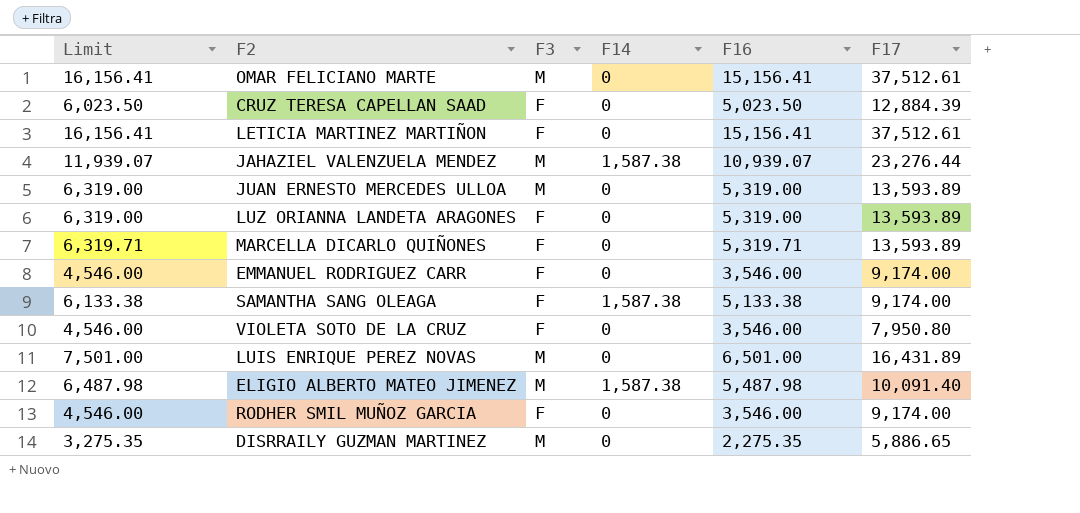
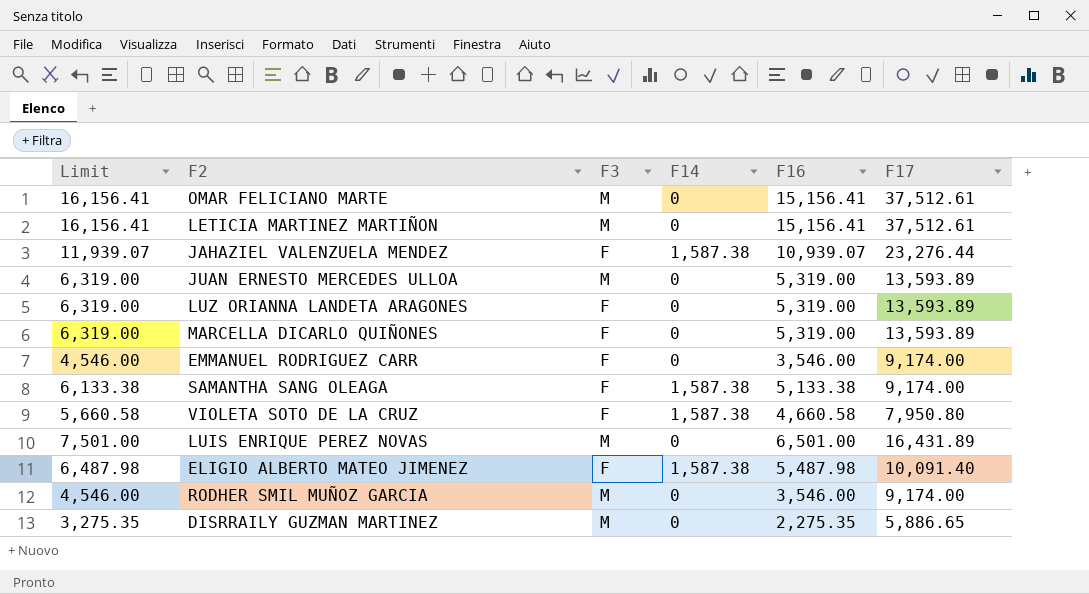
row CRUZ TERESA CAPELLAN SAAD: 6,023.50 | F | 0 | 5,023.50 | 12,884.39 -> none
LETICIA MARTINEZ MARTIÑON | F3: F -> M
JAHAZIEL VALENZUELA MENDEZ | F3: M -> F
MARCELLA DICARLO QUIÑONES | Limit: 6,319.71 -> 6,319.00
MARCELLA DICARLO QUIÑONES | F16: 5,319.71 -> 5,319.00
VIOLETA SOTO DE LA CRUZ | Limit: 4,546.00 -> 5,660.58
VIOLETA SOTO DE LA CRUZ | F14: 0 -> 1,587.38
VIOLETA SOTO DE LA CRUZ | F16: 3,546.00 -> 4,660.58
ELIGIO ALBERTO MATEO JIMENEZ | F3: M -> F
RODHER SMIL MUÑOZ GARCIA | F3: F -> M

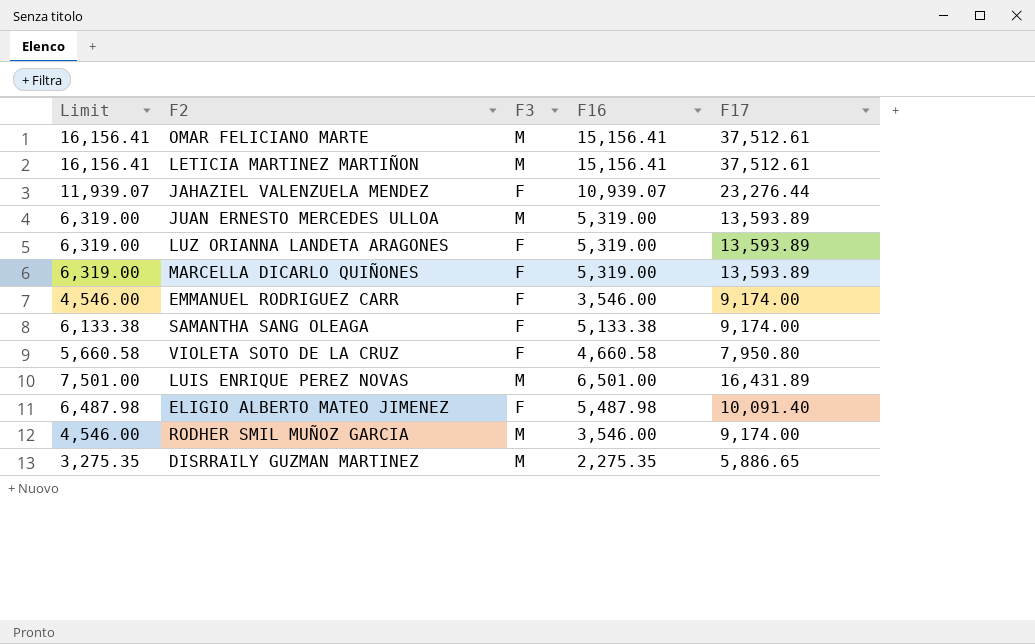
column F14 | position: 4 -> none

